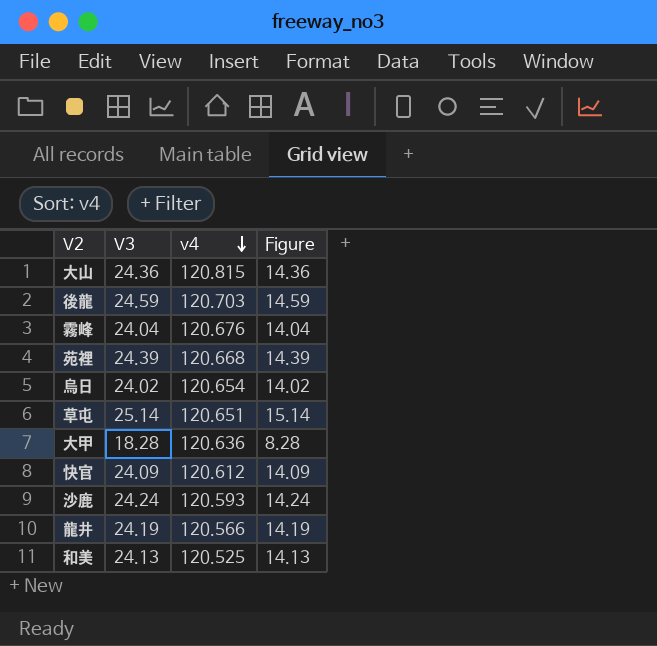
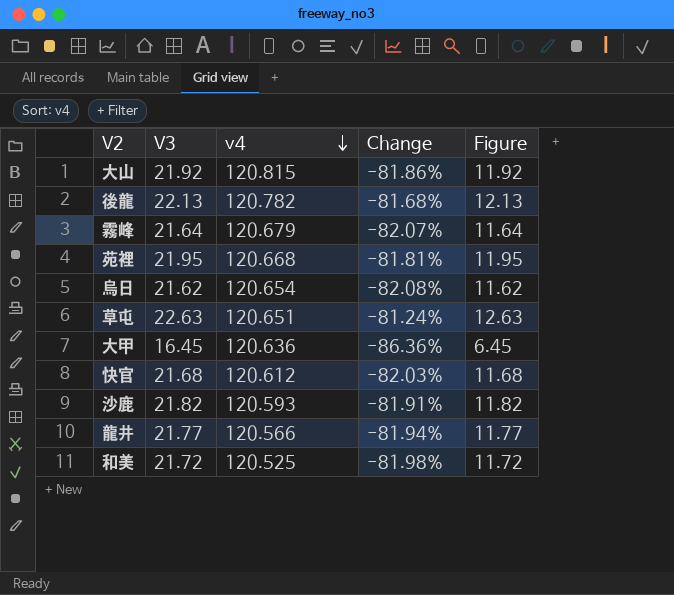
column Change | formula: none -> ([V3] - [v4]) / [v4]
大山 | V3: 24.36 -> 21.92
大山 | Figure: 14.36 -> 11.92
後龍 | V3: 24.59 -> 22.13
後龍 | v4: 120.703 -> 120.782
後龍 | Figure: 14.59 -> 12.13
霧峰 | V3: 24.04 -> 21.64
霧峰 | v4: 120.676 -> 120.679
霧峰 | Figure: 14.04 -> 11.64
苑裡 | V3: 24.39 -> 21.95
苑裡 | Figure: 14.39 -> 11.95
烏日 | V3: 24.02 -> 21.62
烏日 | Figure: 14.02 -> 11.62
草屯 | V3: 25.14 -> 22.63
草屯 | Figure: 15.14 -> 12.63
大甲 | V3: 18.28 -> 16.45
大甲 | Figure: 8.28 -> 6.45
快官 | V3: 24.09 -> 21.68
快官 | Figure: 14.09 -> 11.68
沙鹿 | V3: 24.24 -> 21.82
沙鹿 | Figure: 14.24 -> 11.82
龍井 | V3: 24.19 -> 21.77
龍井 | Figure: 14.19 -> 11.77
和美 | V3: 24.13 -> 21.72
和美 | Figure: 14.13 -> 11.72

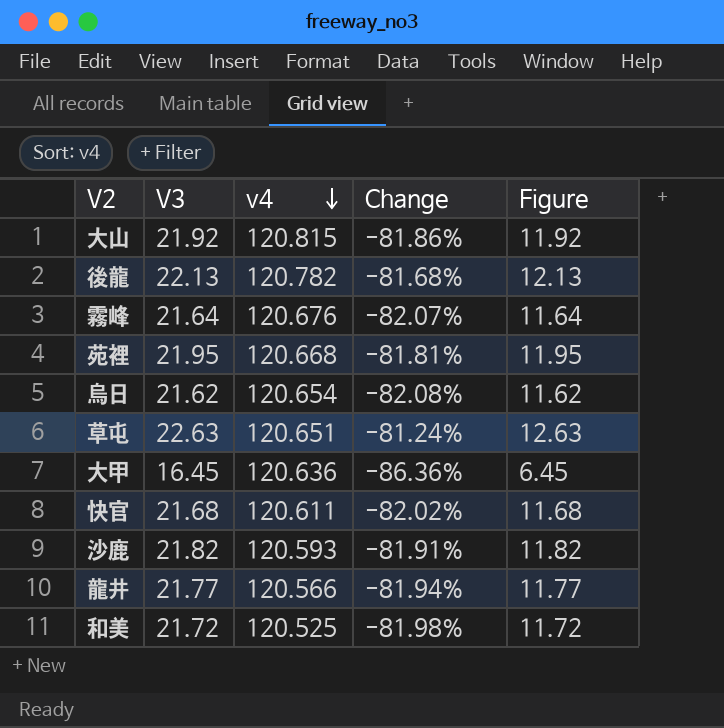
霧峰 | v4: 120.679 -> 120.676
快官 | v4: 120.612 -> 120.611
快官 | Change: -82.03% -> -82.02%

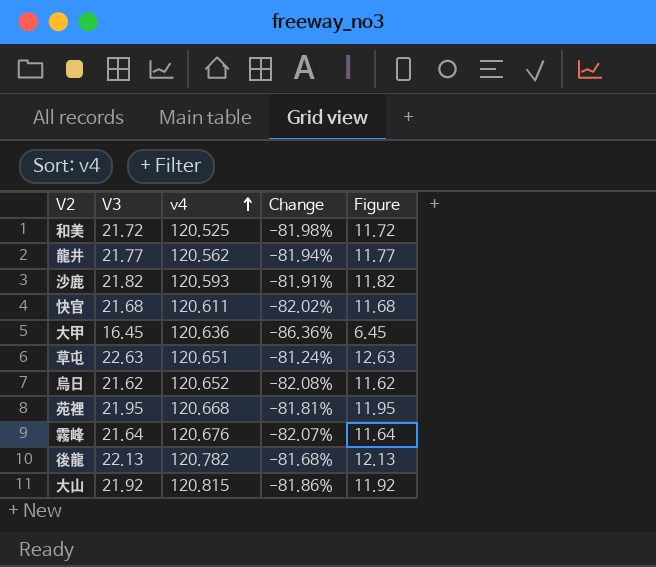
row order: v4 descending -> v4 ascending
龍井 | v4: 120.566 -> 120.562
烏日 | v4: 120.654 -> 120.652

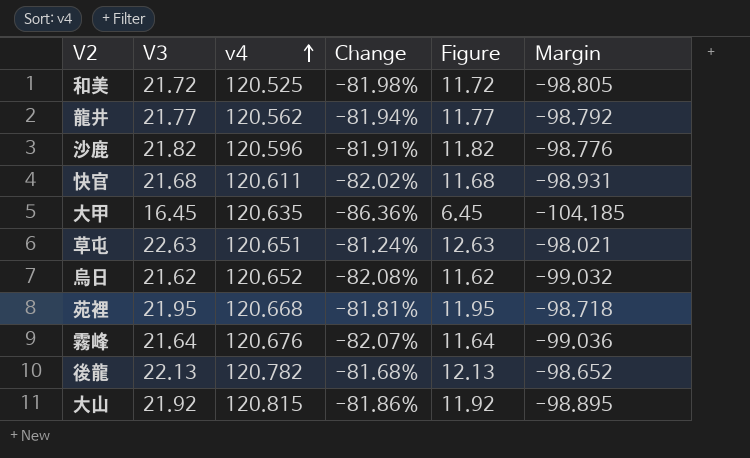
column Margin | formula: none -> [V3] - [v4]
沙鹿 | v4: 120.593 -> 120.596
大甲 | v4: 120.636 -> 120.635

